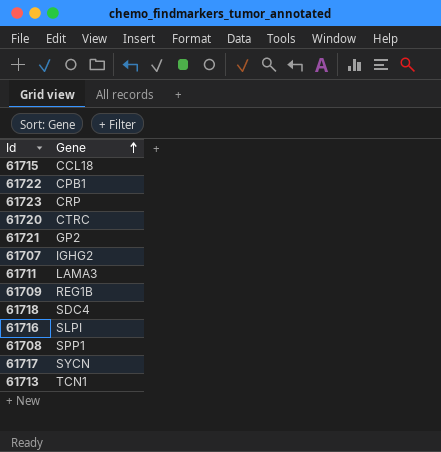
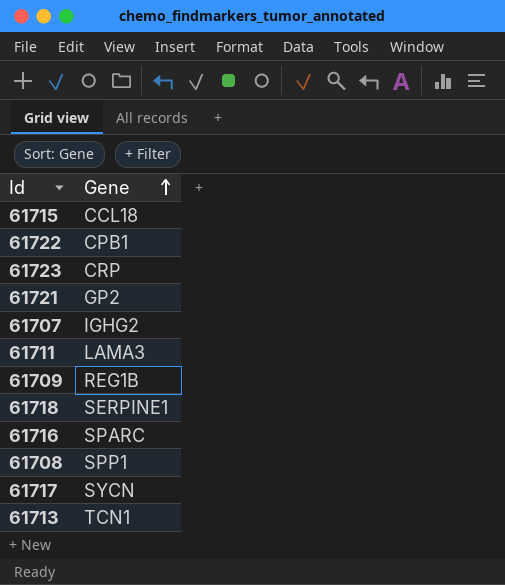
row 61720: CTRC -> none
61718 | Gene: SDC4 -> SERPINE1
61716 | Gene: SLPI -> SPARC

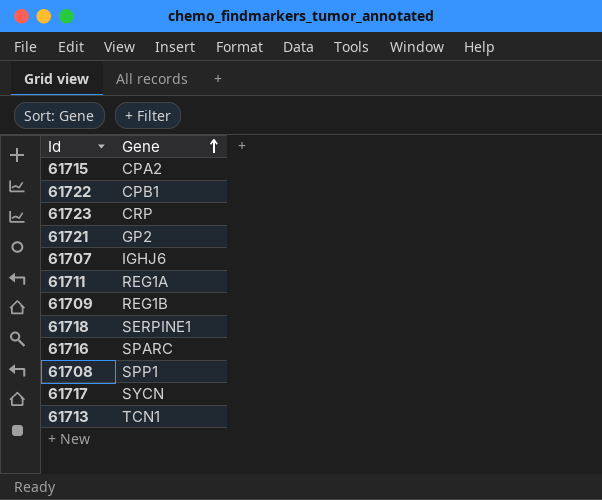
61715 | Gene: CCL18 -> CPA2
61707 | Gene: IGHG2 -> IGHJ6
61711 | Gene: LAMA3 -> REG1A

